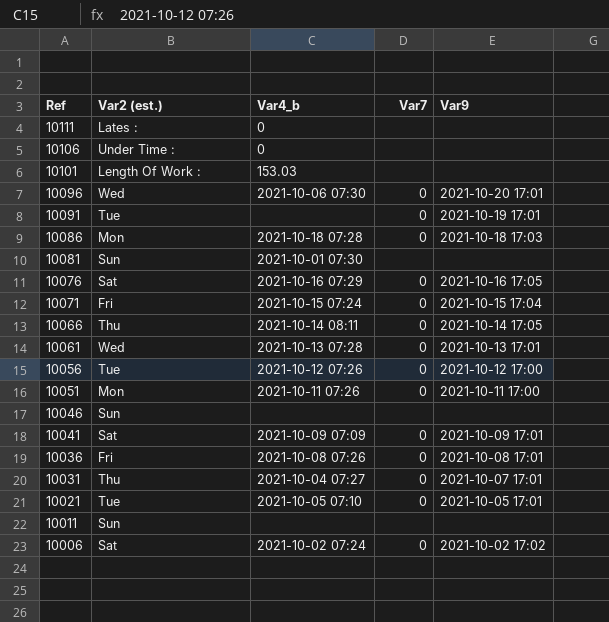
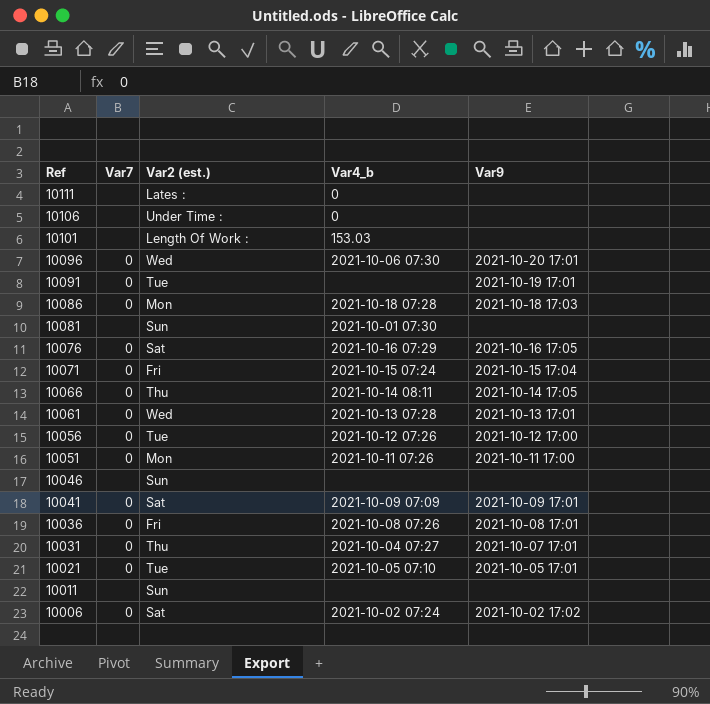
column Var7 | position: 4 -> 2

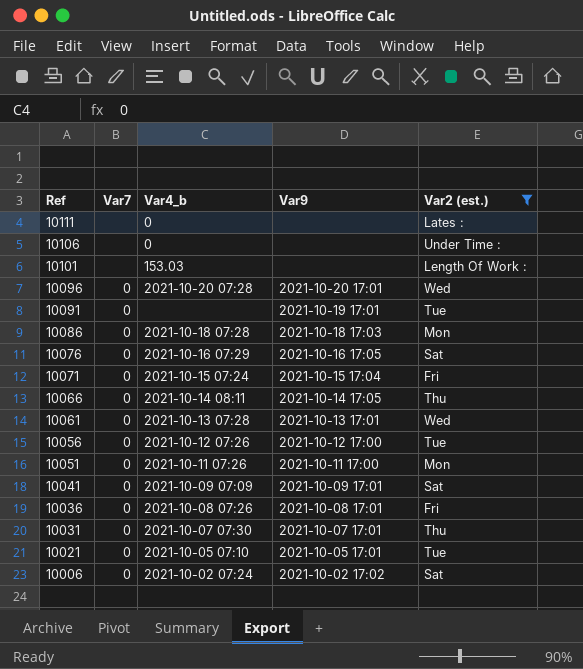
filter: none -> Var2 (est.) != Sun
column Var2 (est.) | position: 3 -> 5
10096 | Var4_b: 2021-10-06 07:30 -> 2021-10-20 07:28
10031 | Var4_b: 2021-10-04 07:27 -> 2021-10-07 07:30

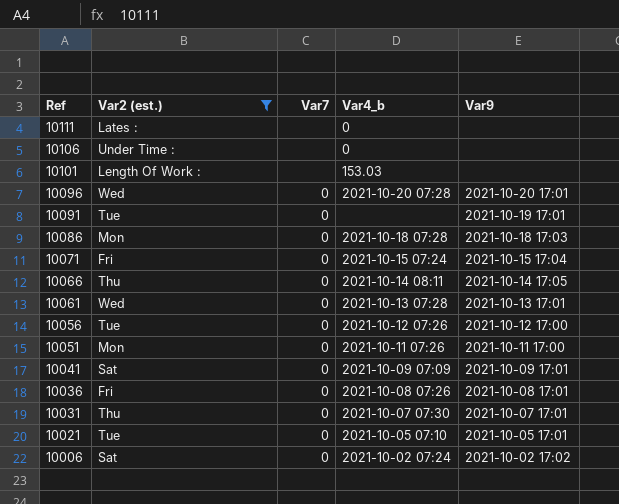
column Var2 (est.) | position: 5 -> 2
row 10076: 0 | 2021-10-16 07:29 | 2021-10-16 17:05 | Sat -> none

